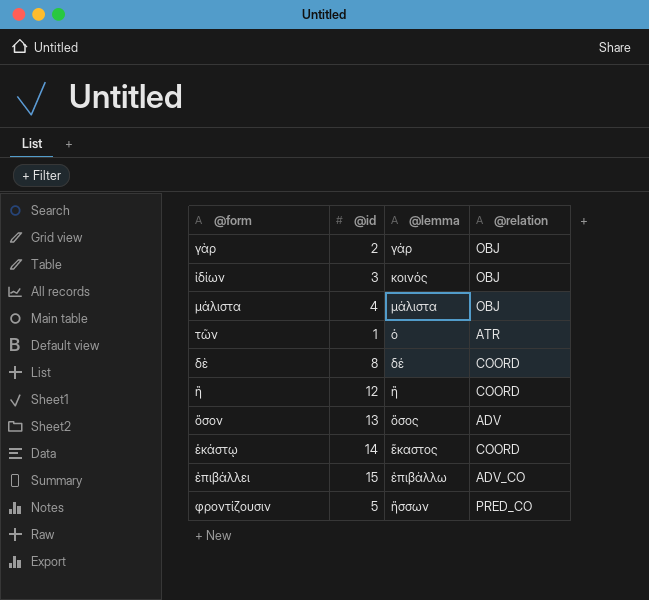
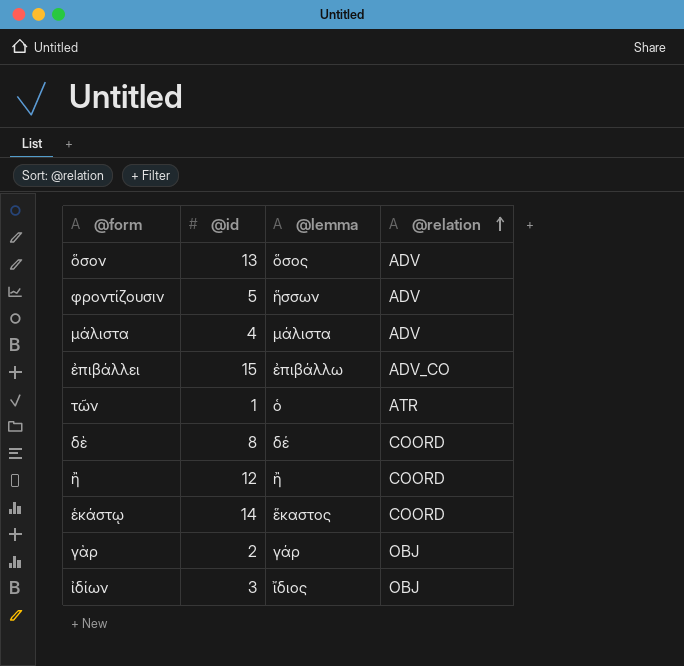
row order: none -> @relation ascending
φροντίζουσιν | @relation: PRED_CO -> ADV
μάλιστα | @relation: OBJ -> ADV
ἰδίων | @lemma: κοινός -> ἴδιος

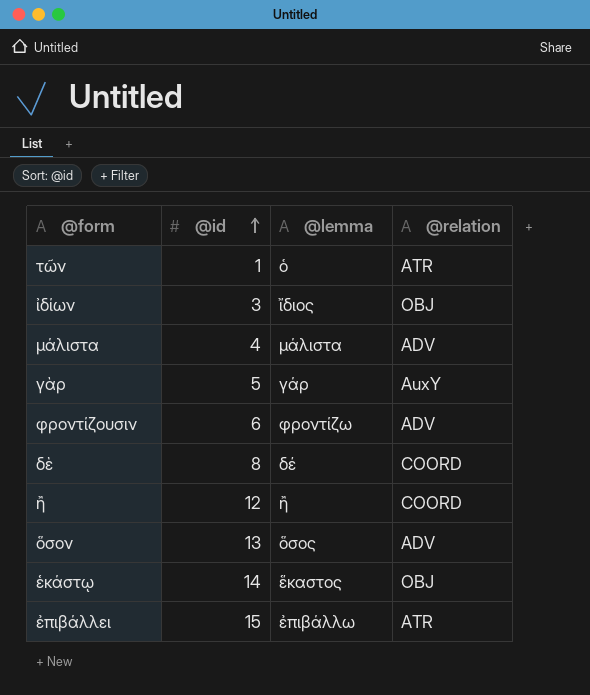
row order: @relation ascending -> @id ascending
γὰρ | @id: 2 -> 5
γὰρ | @relation: OBJ -> AuxY
φροντίζουσιν | @id: 5 -> 6
φροντίζουσιν | @lemma: ἥσσων -> φροντίζω
ἑκάστῳ | @relation: COORD -> OBJ
ἐπιβάλλει | @relation: ADV_CO -> ATR

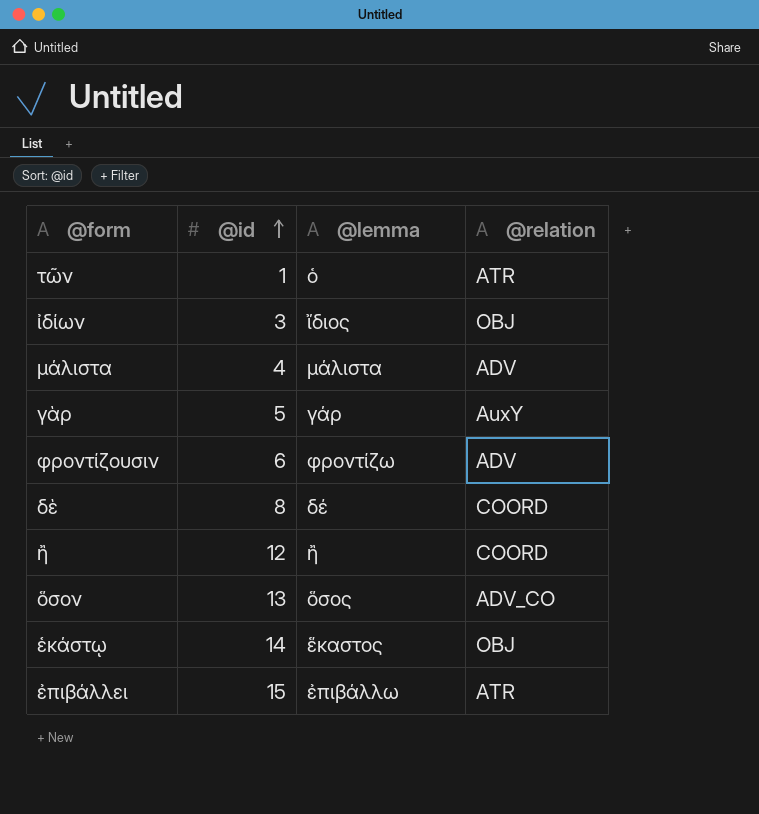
ὅσον | @relation: ADV -> ADV_CO

